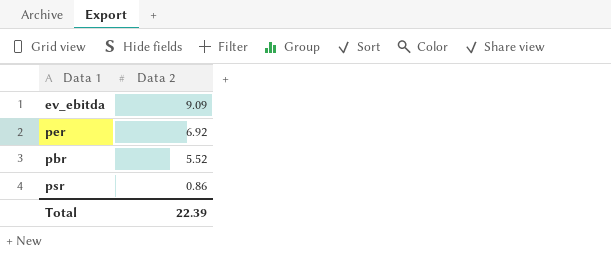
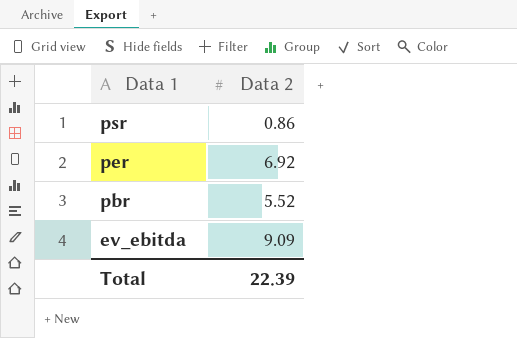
row order: Data 2 descending -> Data 1 descending

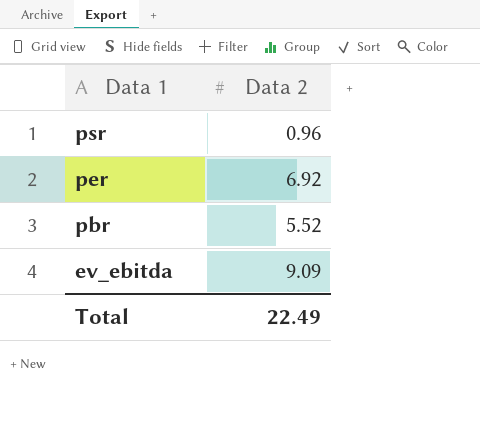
psr | Data 2: 0.86 -> 0.96
Total | Data 2: 22.39 -> 22.49

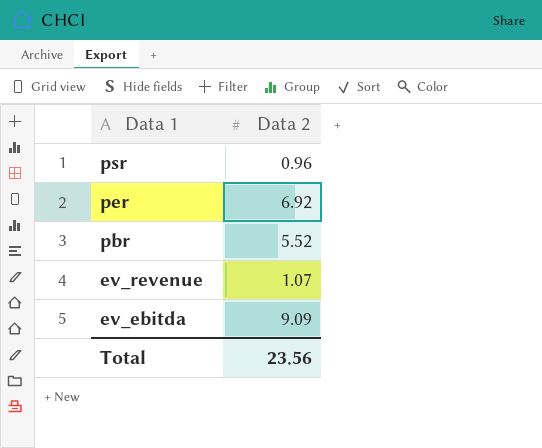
row ev_revenue: none -> 1.07
Total | Data 2: 22.49 -> 23.56

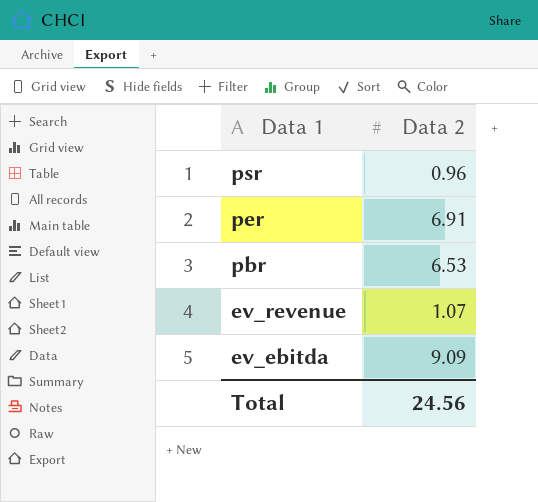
per | Data 2: 6.92 -> 6.91
pbr | Data 2: 5.52 -> 6.53
Total | Data 2: 23.56 -> 24.56

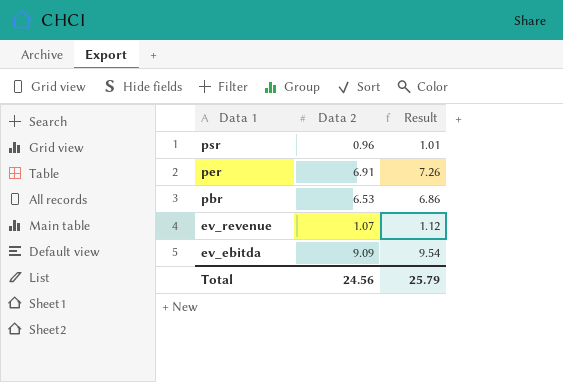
column Result | formula: none -> [Data 2] * 1.05

